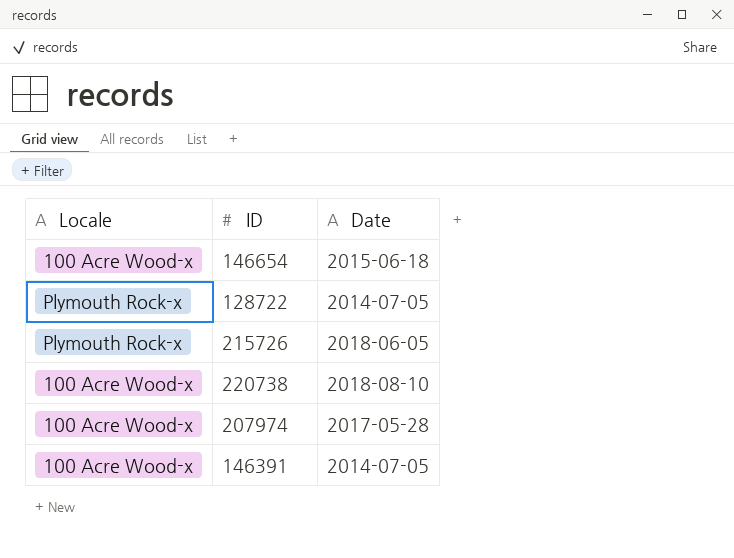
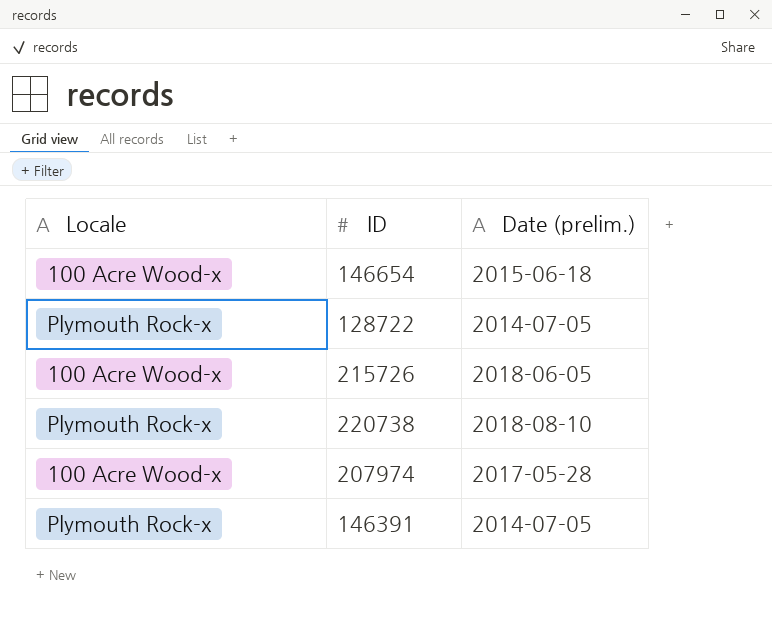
column name: Date -> Date (prelim.)
215726 | Locale: Plymouth Rock-x -> 100 Acre Wood-x
220738 | Locale: 100 Acre Wood-x -> Plymouth Rock-x
146391 | Locale: 100 Acre Wood-x -> Plymouth Rock-x

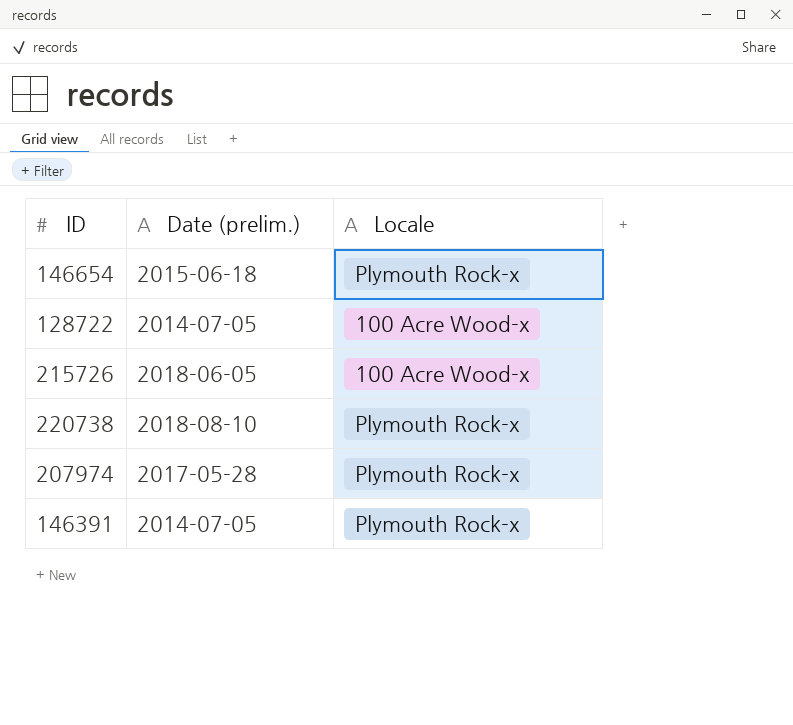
column Locale | position: 1 -> 3
146654 | Locale: 100 Acre Wood-x -> Plymouth Rock-x
128722 | Locale: Plymouth Rock-x -> 100 Acre Wood-x
207974 | Locale: 100 Acre Wood-x -> Plymouth Rock-x

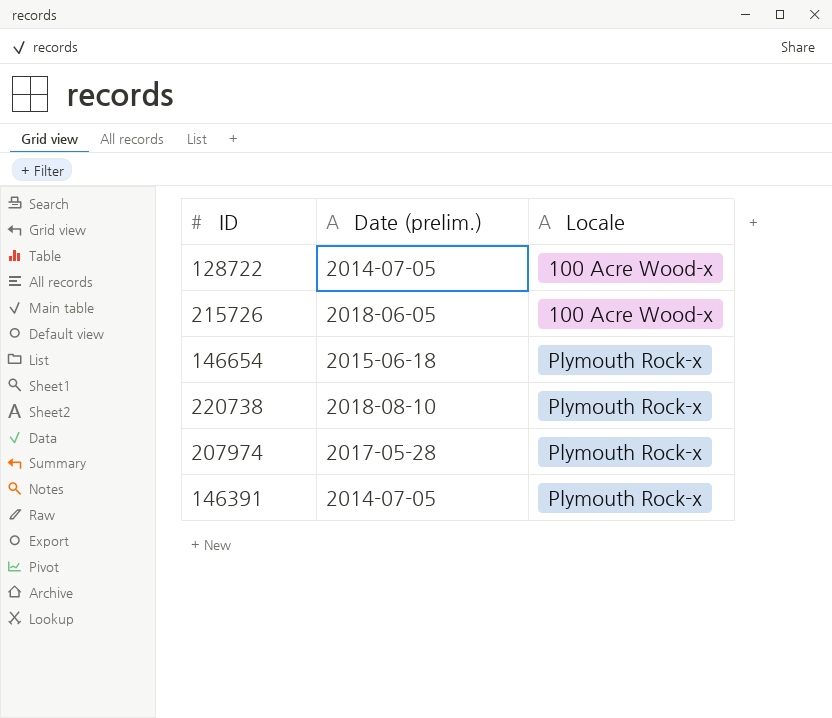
row order: none -> Locale ascending

